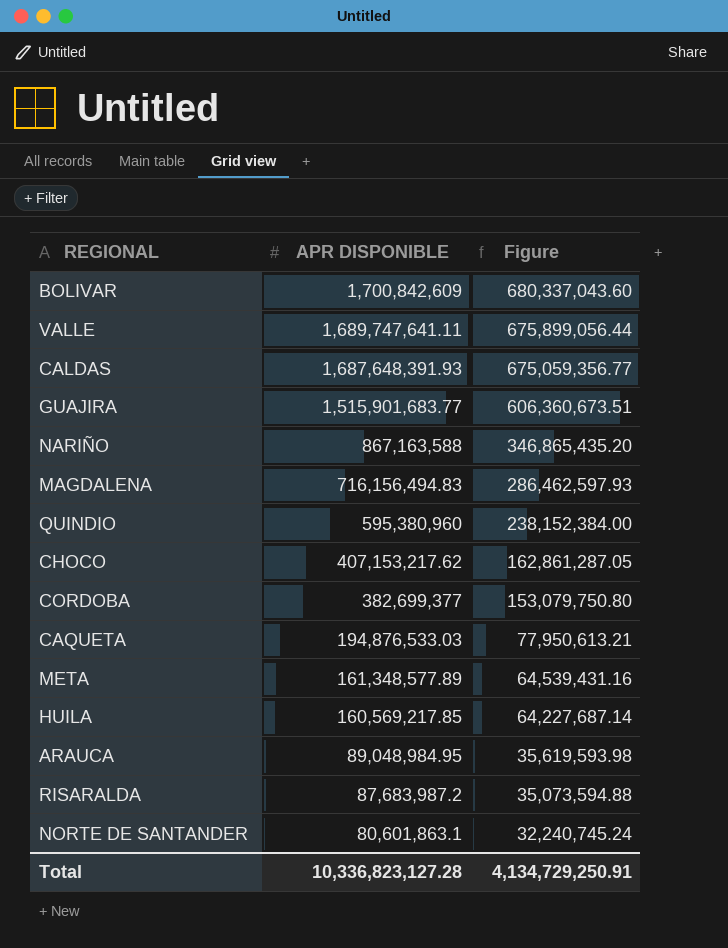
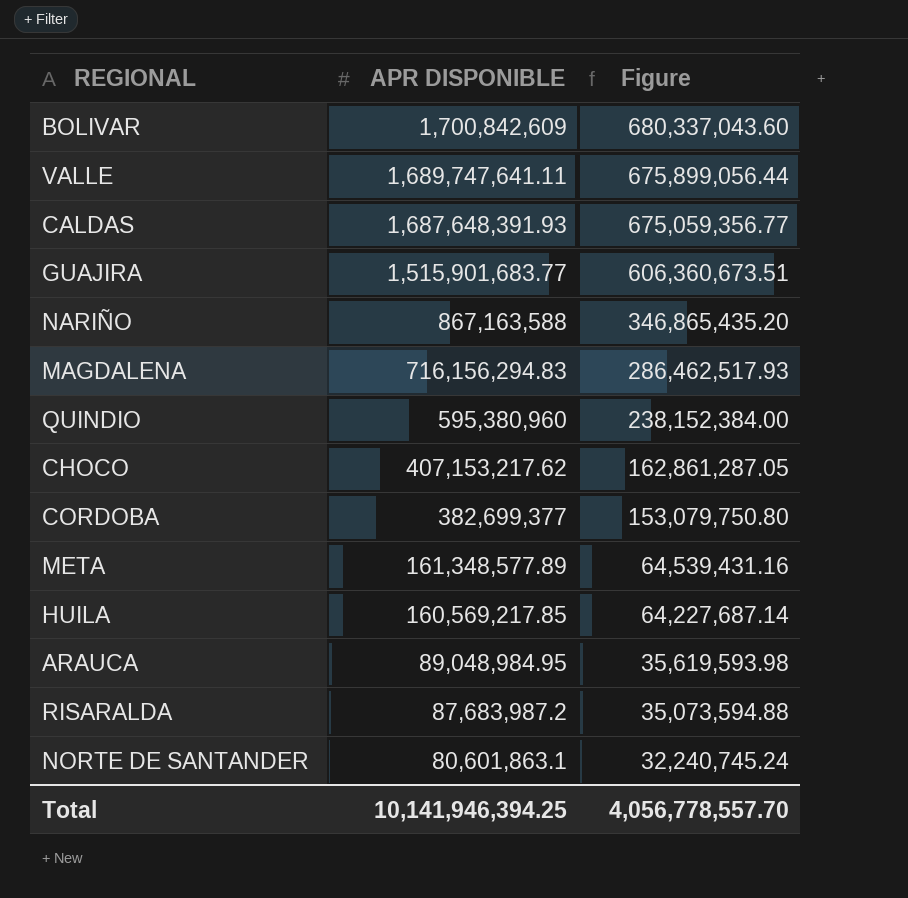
row CAQUETA: 194,876,533.03 | 77,950,613.21 -> none
MAGDALENA | APR DISPONIBLE: 716,156,494.83 -> 716,156,294.83
MAGDALENA | Figure: 286,462,597.93 -> 286,462,517.93
Total | APR DISPONIBLE: 10,336,823,127.28 -> 10,141,946,394.25
Total | Figure: 4,134,729,250.91 -> 4,056,778,557.70

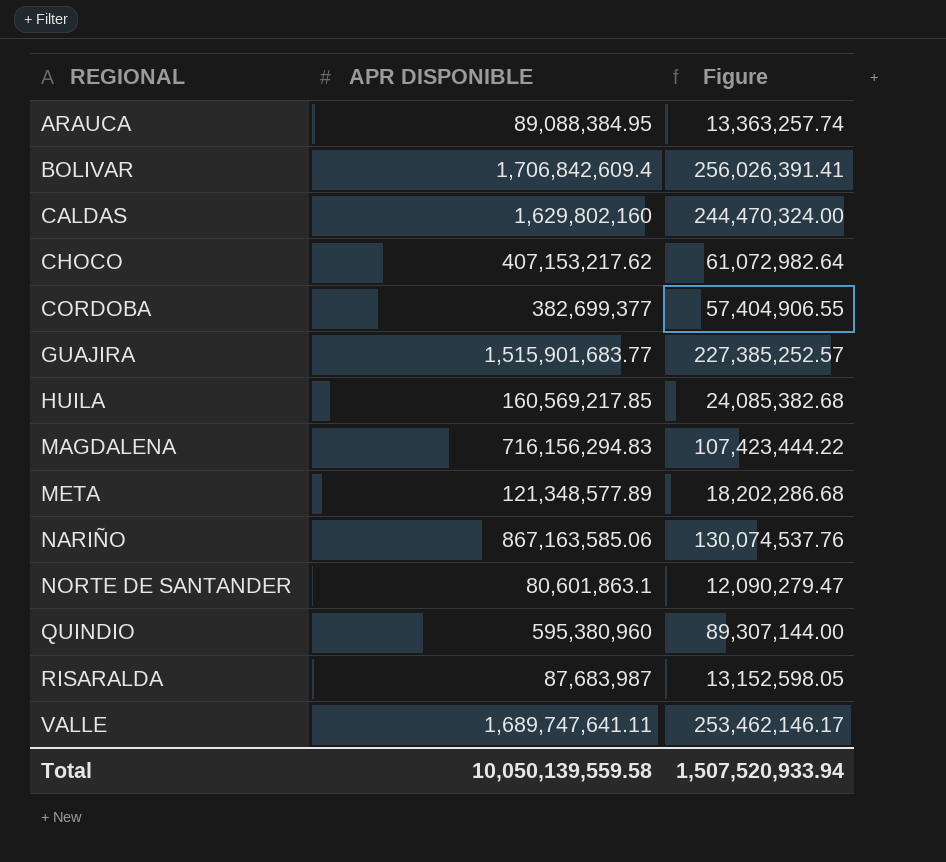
row order: APR DISPONIBLE descending -> REGIONAL ascending
column Figure | formula: [APR DISPONIBLE] * 0.4 -> [APR DISPONIBLE] * 0.15
ARAUCA | APR DISPONIBLE: 89,048,984.95 -> 89,088,384.95
BOLIVAR | APR DISPONIBLE: 1,700,842,609 -> 1,706,842,609.4
CALDAS | APR DISPONIBLE: 1,687,648,391.93 -> 1,629,802,160
META | APR DISPONIBLE: 161,348,577.89 -> 121,348,577.89
NARIÑO | APR DISPONIBLE: 867,163,588 -> 867,163,585.06
RISARALDA | APR DISPONIBLE: 87,683,987.2 -> 87,683,987
Total | APR DISPONIBLE: 10,141,946,394.25 -> 10,050,139,559.58
Total | Figure: 4,056,778,557.70 -> 1,507,520,933.94

